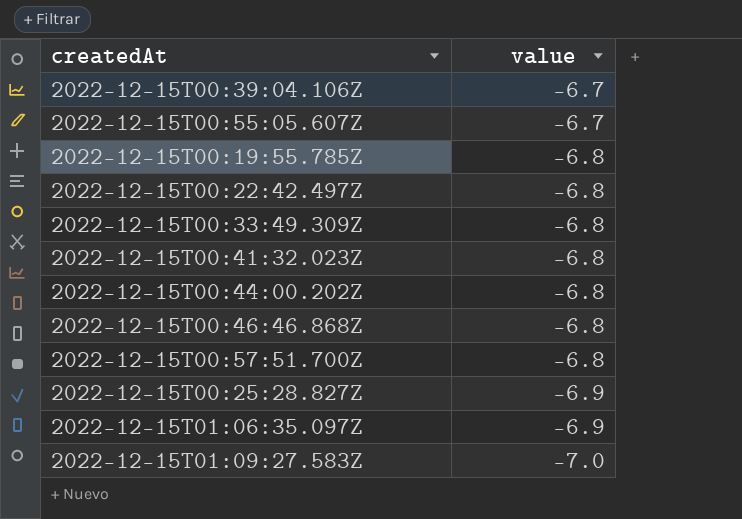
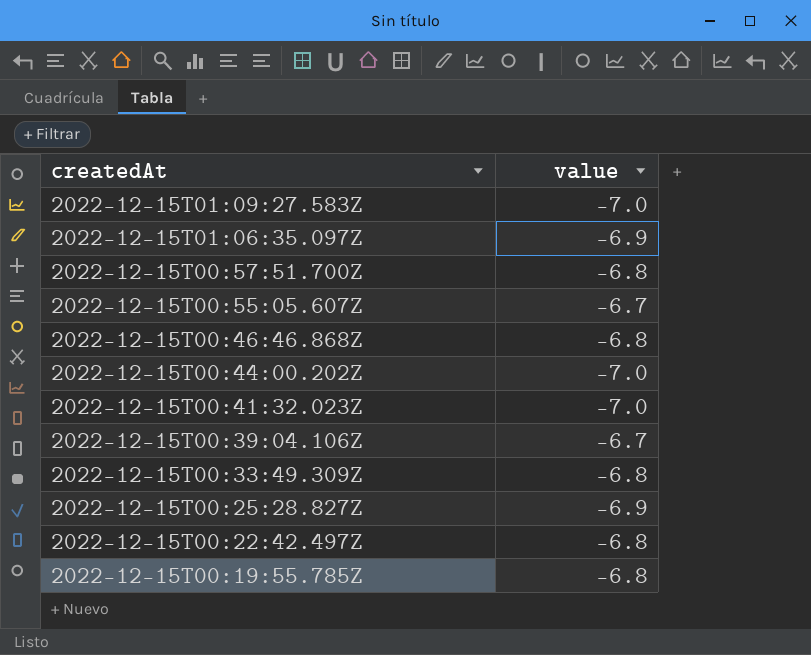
row order: value descending -> createdAt descending
2022-12-15T00:44:00.202Z | value: -6.8 -> -7.0
2022-12-15T00:41:32.023Z | value: -6.8 -> -7.0

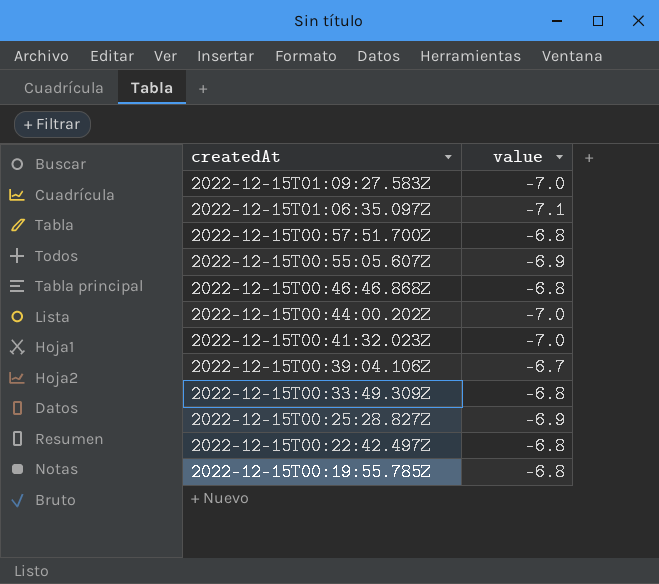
2022-12-15T01:06:35.097Z | value: -6.9 -> -7.1
2022-12-15T00:55:05.607Z | value: -6.7 -> -6.9

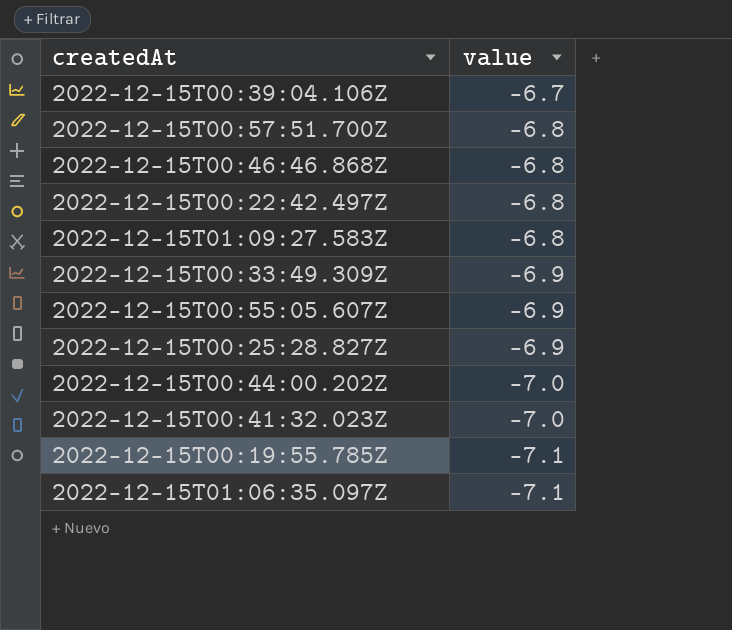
row order: createdAt descending -> value descending
2022-12-15T01:09:27.583Z | value: -7.0 -> -6.8
2022-12-15T00:33:49.309Z | value: -6.8 -> -6.9
2022-12-15T00:19:55.785Z | value: -6.8 -> -7.1

